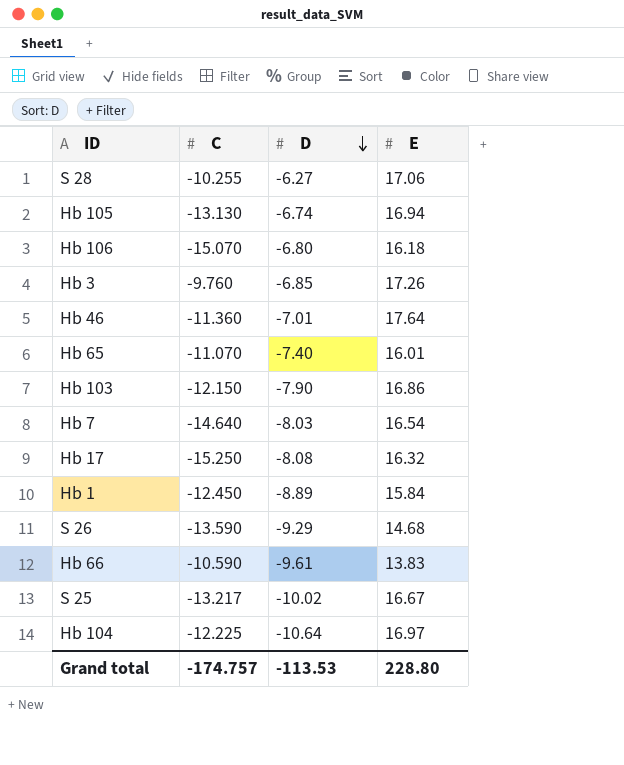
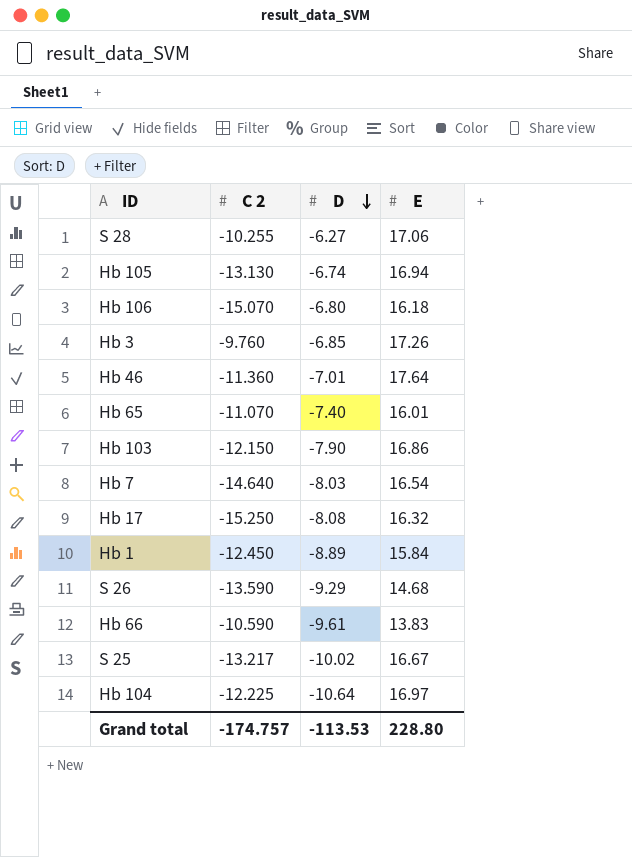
column name: C -> C 2

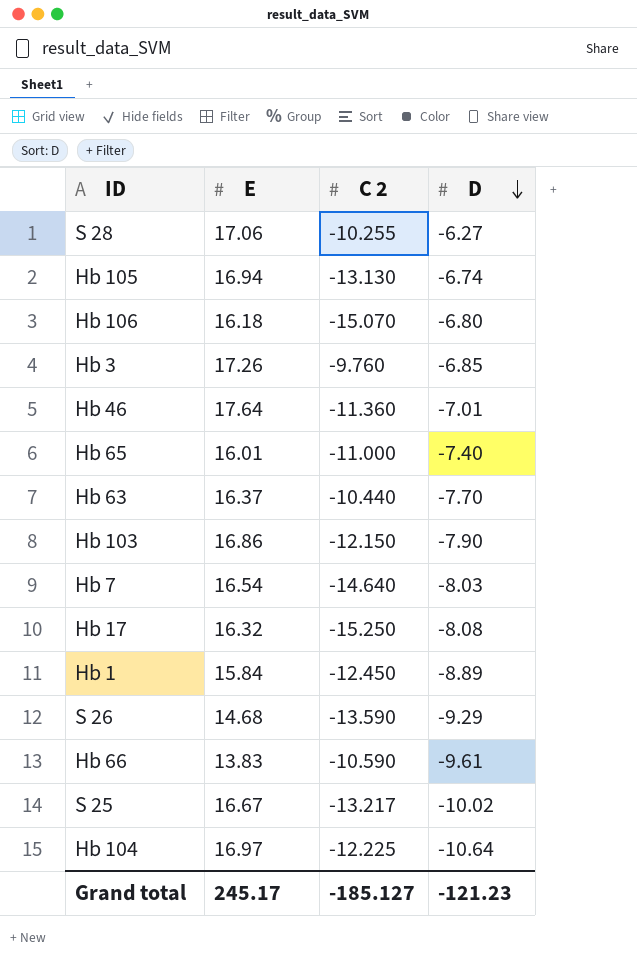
column E | position: 4 -> 2
Hb 65 | C 2: -11.070 -> -11.000
row Hb 63: none -> 16.37 | -10.440 | -7.70
Grand total | E: 228.80 -> 245.17
Grand total | C 2: -174.757 -> -185.127
Grand total | D: -113.53 -> -121.23

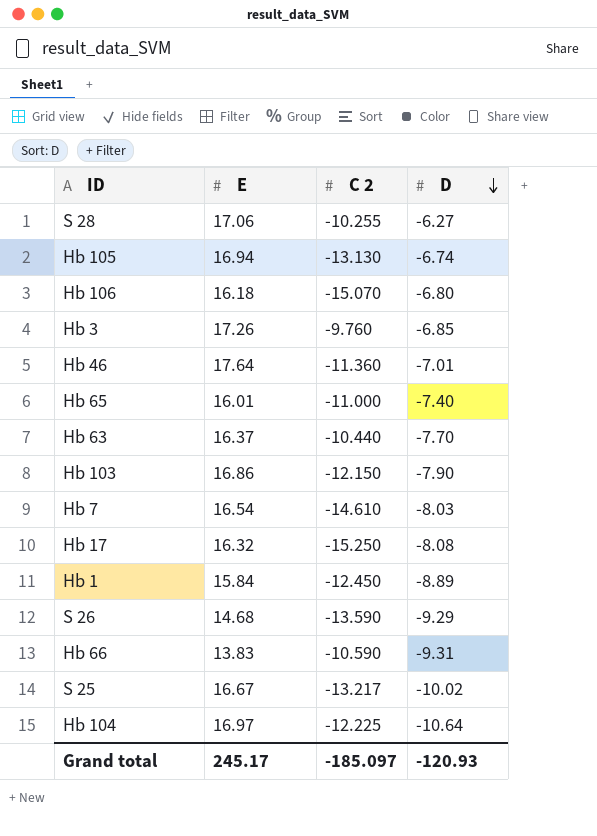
Hb 7 | C 2: -14.640 -> -14.610
Hb 66 | D: -9.61 -> -9.31
Grand total | C 2: -185.127 -> -185.097
Grand total | D: -121.23 -> -120.93

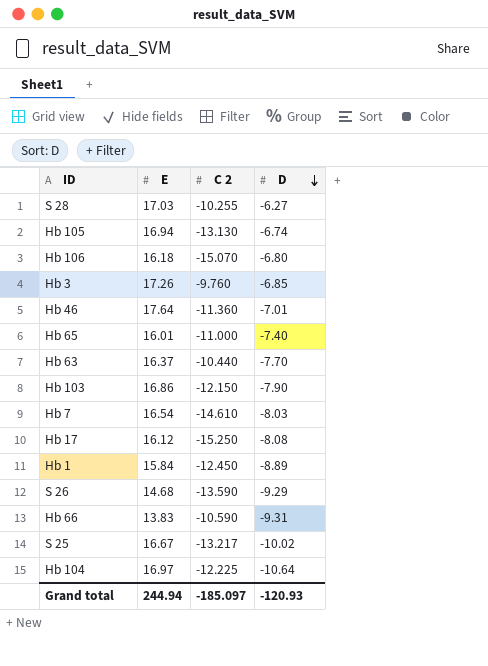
S 28 | E: 17.06 -> 17.03
Hb 17 | E: 16.32 -> 16.12
Grand total | E: 245.17 -> 244.94

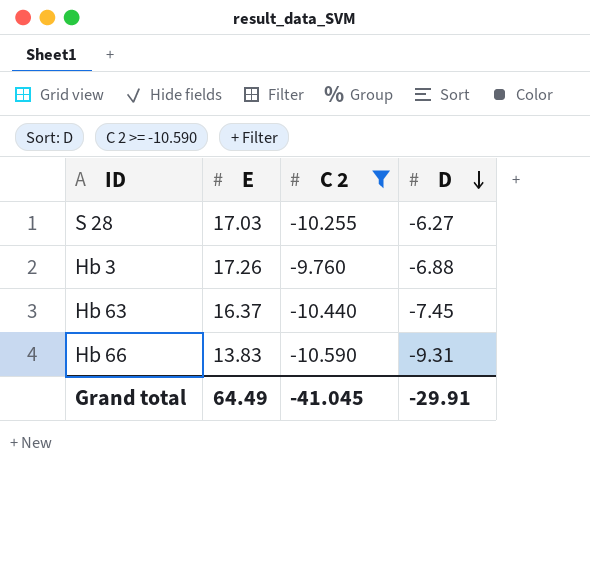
filter: none -> C 2 >= -10.590
Hb 3 | D: -6.85 -> -6.88
Hb 63 | D: -7.70 -> -7.45
Grand total | E: 244.94 -> 64.49
Grand total | C 2: -185.097 -> -41.045
Grand total | D: -120.93 -> -29.91

